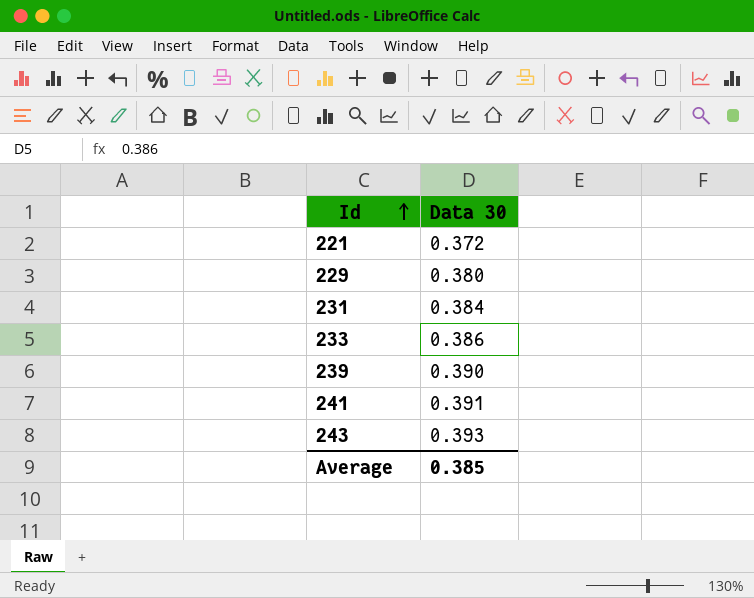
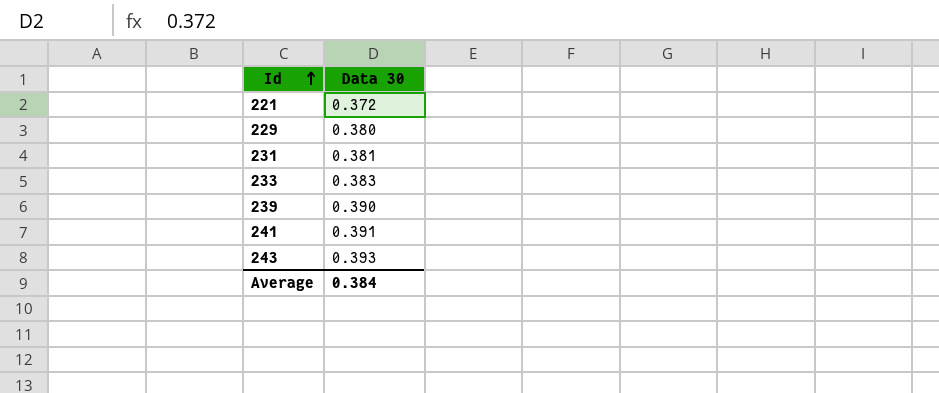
231 | Data 30: 0.384 -> 0.381
233 | Data 30: 0.386 -> 0.383
Average | Data 30: 0.385 -> 0.384

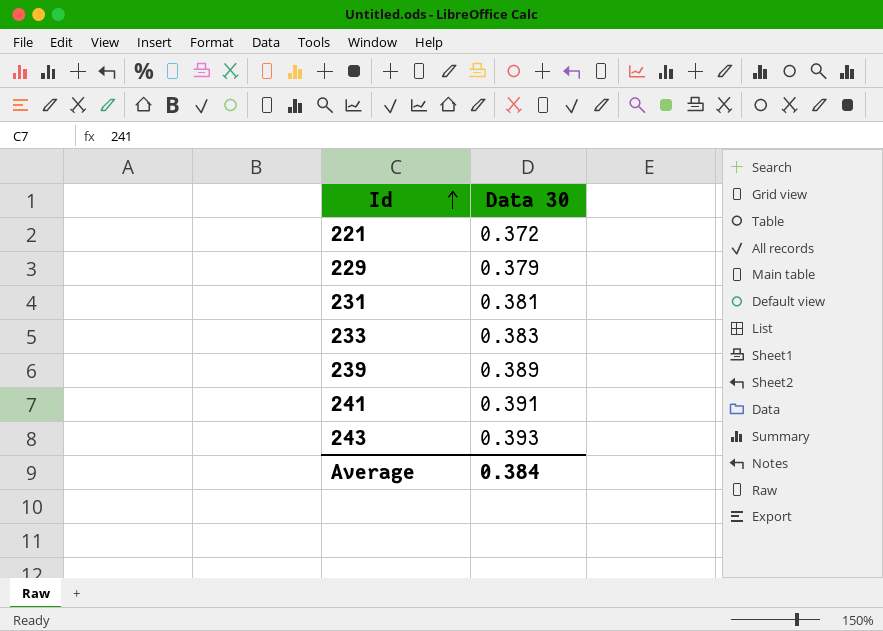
229 | Data 30: 0.380 -> 0.379
239 | Data 30: 0.390 -> 0.389

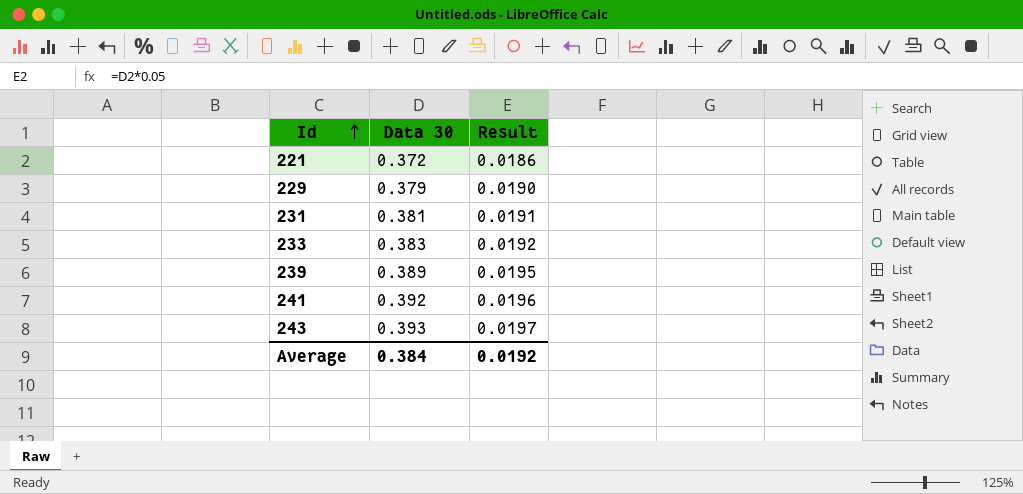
column Result | formula: none -> [Data 30] * 0.05
241 | Data 30: 0.391 -> 0.392

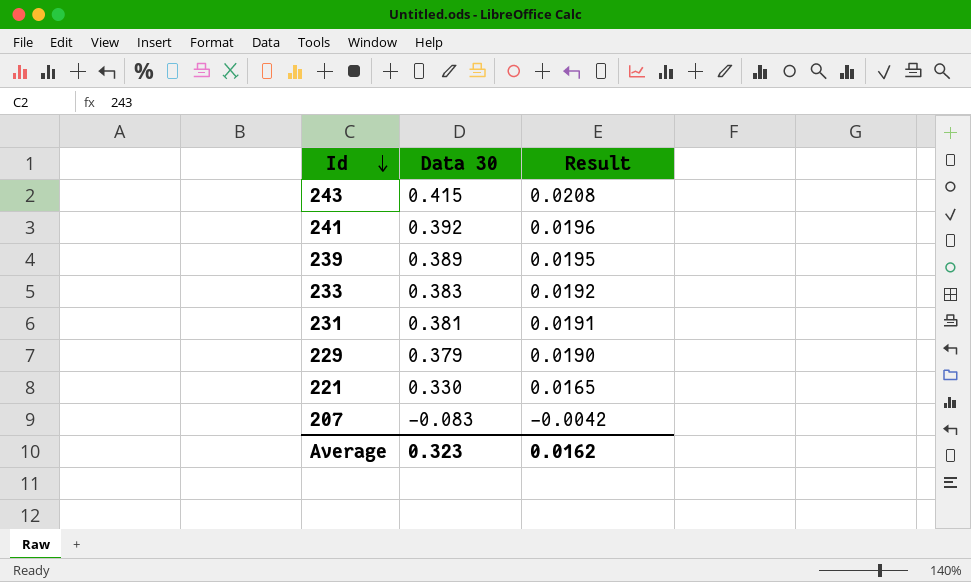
row order: Id ascending -> Id descending
243 | Data 30: 0.393 -> 0.415
243 | Result: 0.0197 -> 0.0208
221 | Data 30: 0.372 -> 0.330
221 | Result: 0.0186 -> 0.0165
row 207: none -> -0.083 | -0.0042
Average | Data 30: 0.384 -> 0.323
Average | Result: 0.0192 -> 0.0162

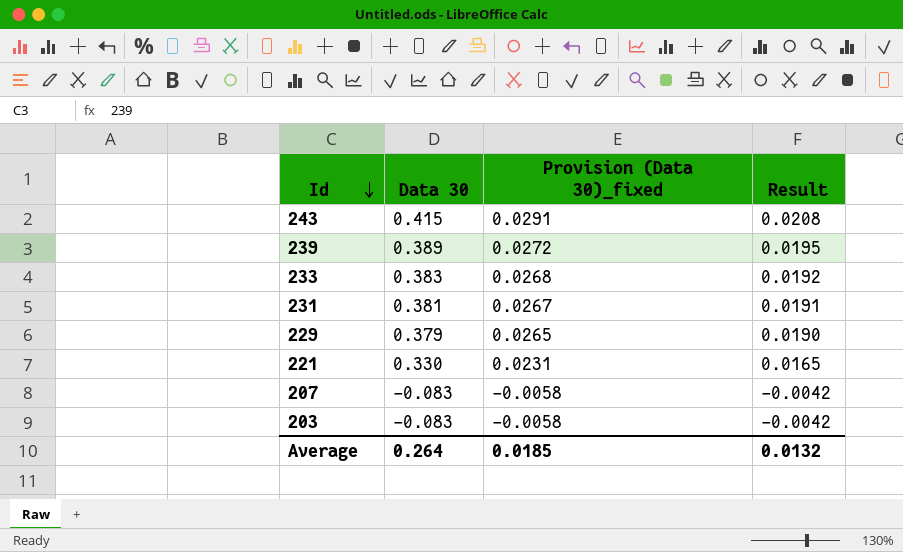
column Provision (Data 30)_fixed | formula: none -> [Data 30] * 0.07
row 241: 0.392 | 0.0196 -> none
row 203: none -> -0.083 | -0.0058 | -0.0042
Average | Data 30: 0.323 -> 0.264
Average | Result: 0.0162 -> 0.0132

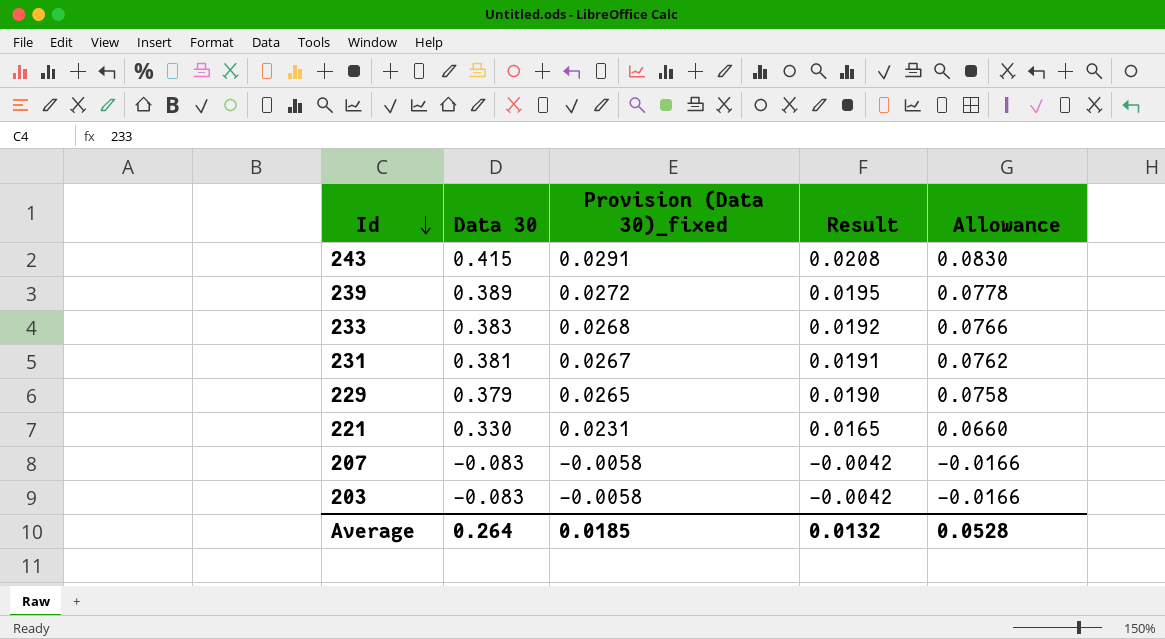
column Allowance | formula: none -> [Data 30] * 0.2

